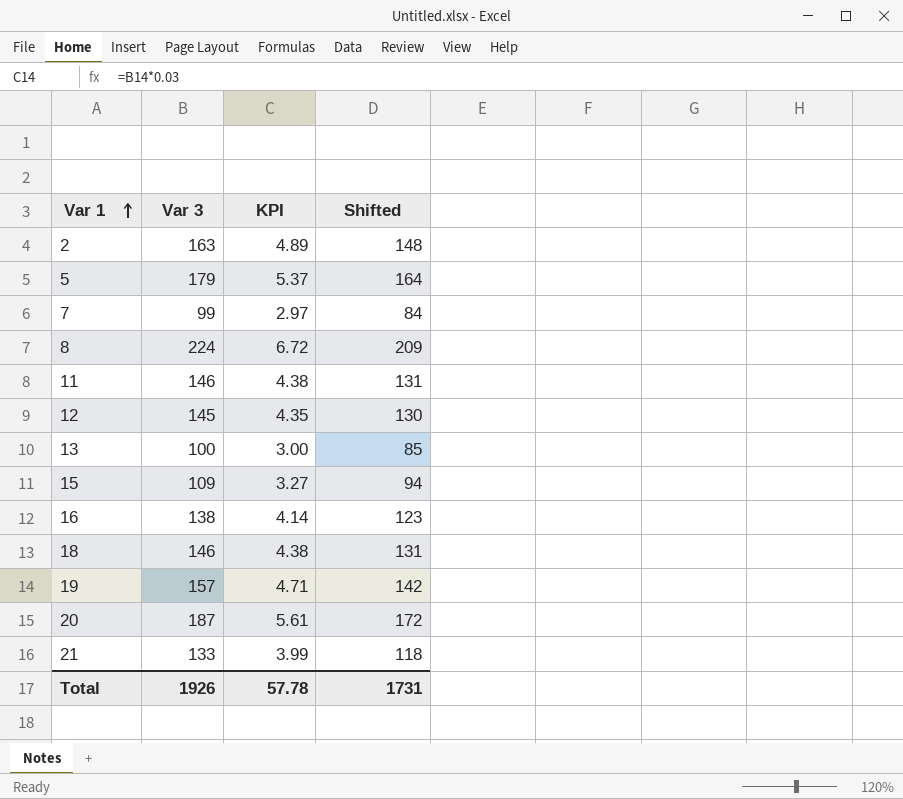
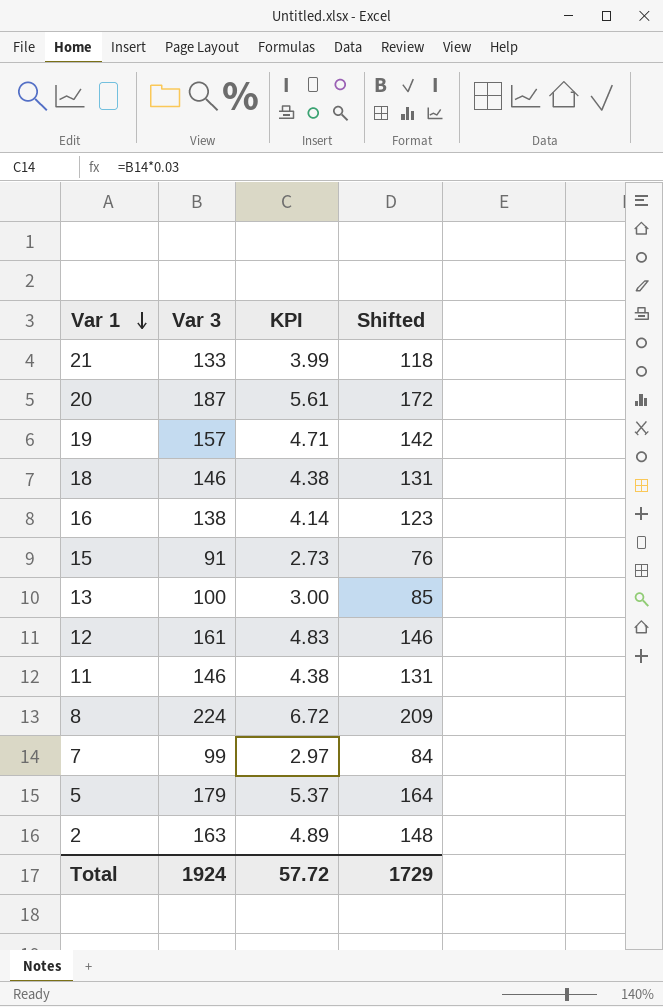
row order: Var 1 ascending -> Var 1 descending
15 | Var 3: 109 -> 91
15 | KPI: 3.27 -> 2.73
15 | Shifted: 94 -> 76
12 | Var 3: 145 -> 161
12 | KPI: 4.35 -> 4.83
12 | Shifted: 130 -> 146
Total | Var 3: 1926 -> 1924
Total | KPI: 57.78 -> 57.72
Total | Shifted: 1731 -> 1729

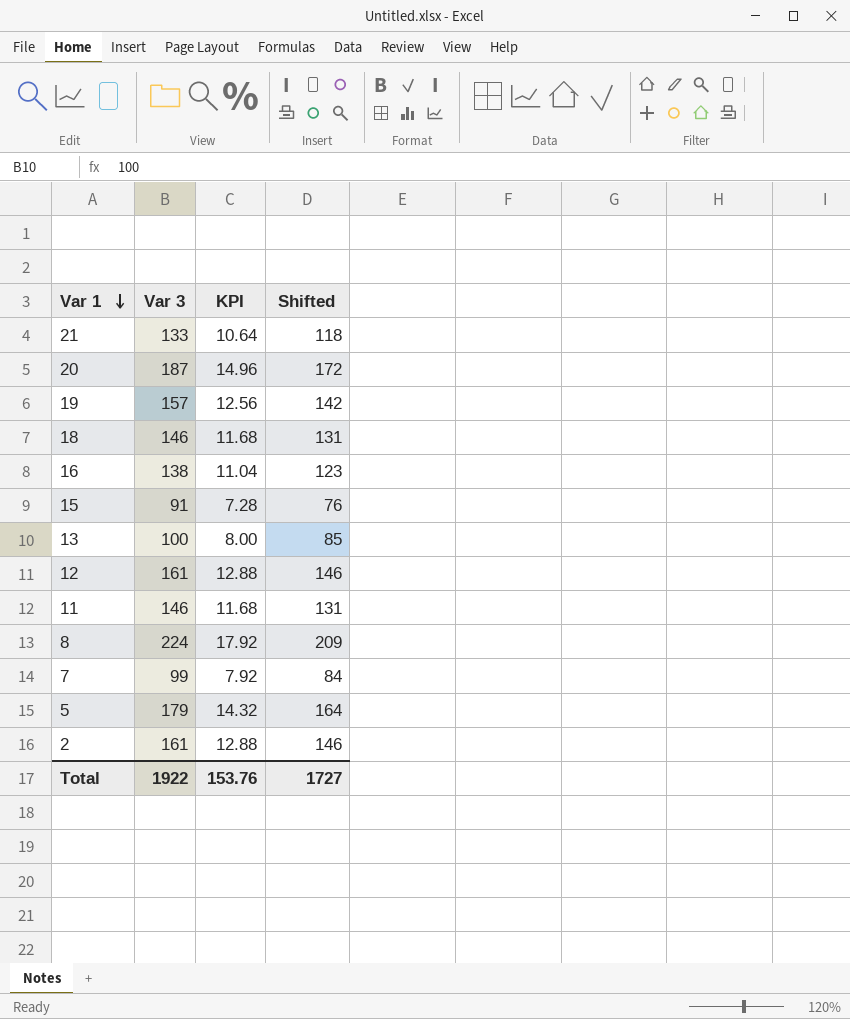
column KPI | formula: [Var 3] * 0.03 -> [Var 3] * 0.08
2 | Var 3: 163 -> 161
2 | Shifted: 148 -> 146
Total | Var 3: 1924 -> 1922
Total | KPI: 57.72 -> 153.76
Total | Shifted: 1729 -> 1727

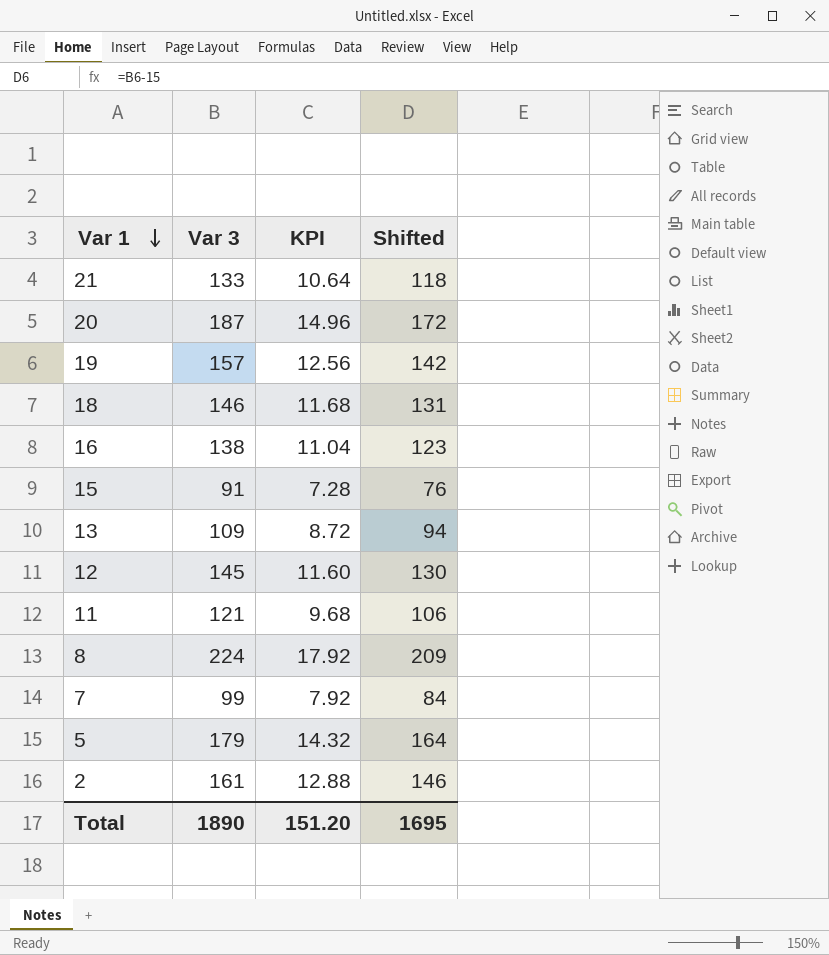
13 | Var 3: 100 -> 109
13 | KPI: 8.00 -> 8.72
13 | Shifted: 85 -> 94
12 | Var 3: 161 -> 145
12 | KPI: 12.88 -> 11.60
12 | Shifted: 146 -> 130
11 | Var 3: 146 -> 121
11 | KPI: 11.68 -> 9.68
11 | Shifted: 131 -> 106
Total | Var 3: 1922 -> 1890
Total | KPI: 153.76 -> 151.20
Total | Shifted: 1727 -> 1695

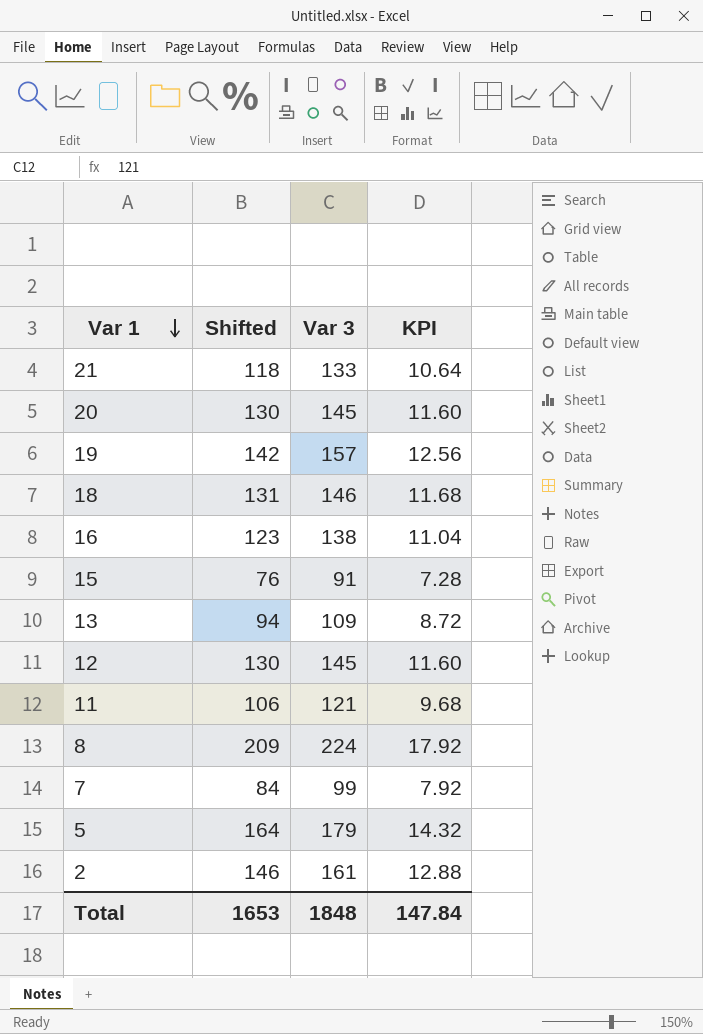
column Shifted | position: 4 -> 2
20 | Shifted: 172 -> 130
20 | Var 3: 187 -> 145
20 | KPI: 14.96 -> 11.60
Total | Shifted: 1695 -> 1653
Total | Var 3: 1890 -> 1848
Total | KPI: 151.20 -> 147.84

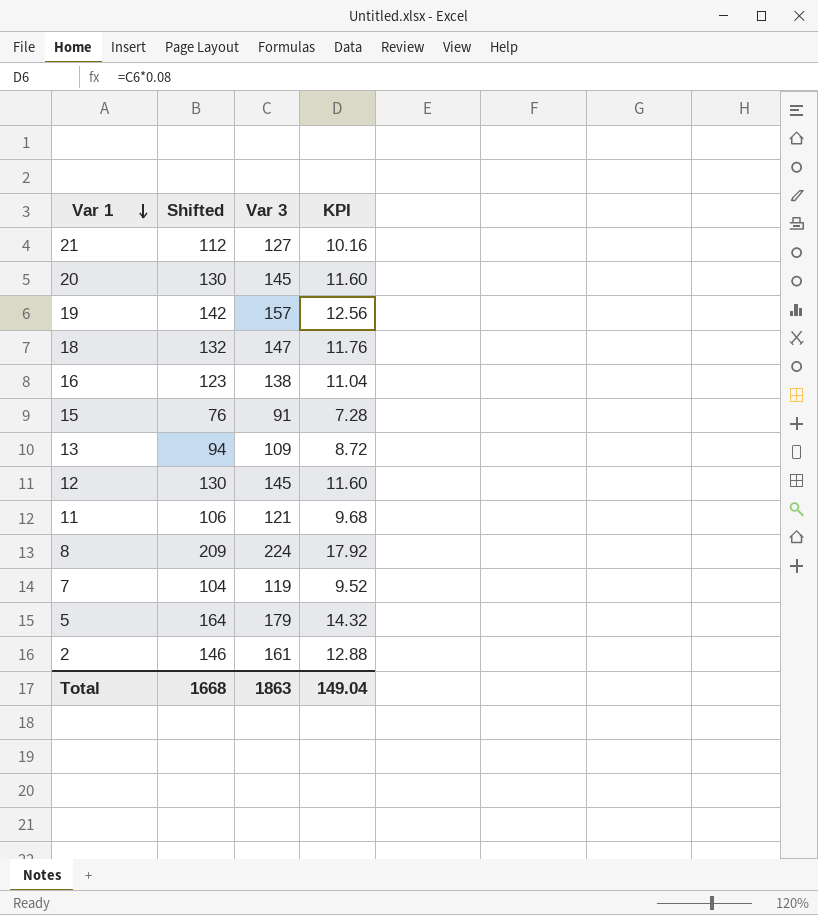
21 | Shifted: 118 -> 112
21 | Var 3: 133 -> 127
21 | KPI: 10.64 -> 10.16
18 | Shifted: 131 -> 132
18 | Var 3: 146 -> 147
18 | KPI: 11.68 -> 11.76
7 | Shifted: 84 -> 104
7 | Var 3: 99 -> 119
7 | KPI: 7.92 -> 9.52
Total | Shifted: 1653 -> 1668
Total | Var 3: 1848 -> 1863
Total | KPI: 147.84 -> 149.04

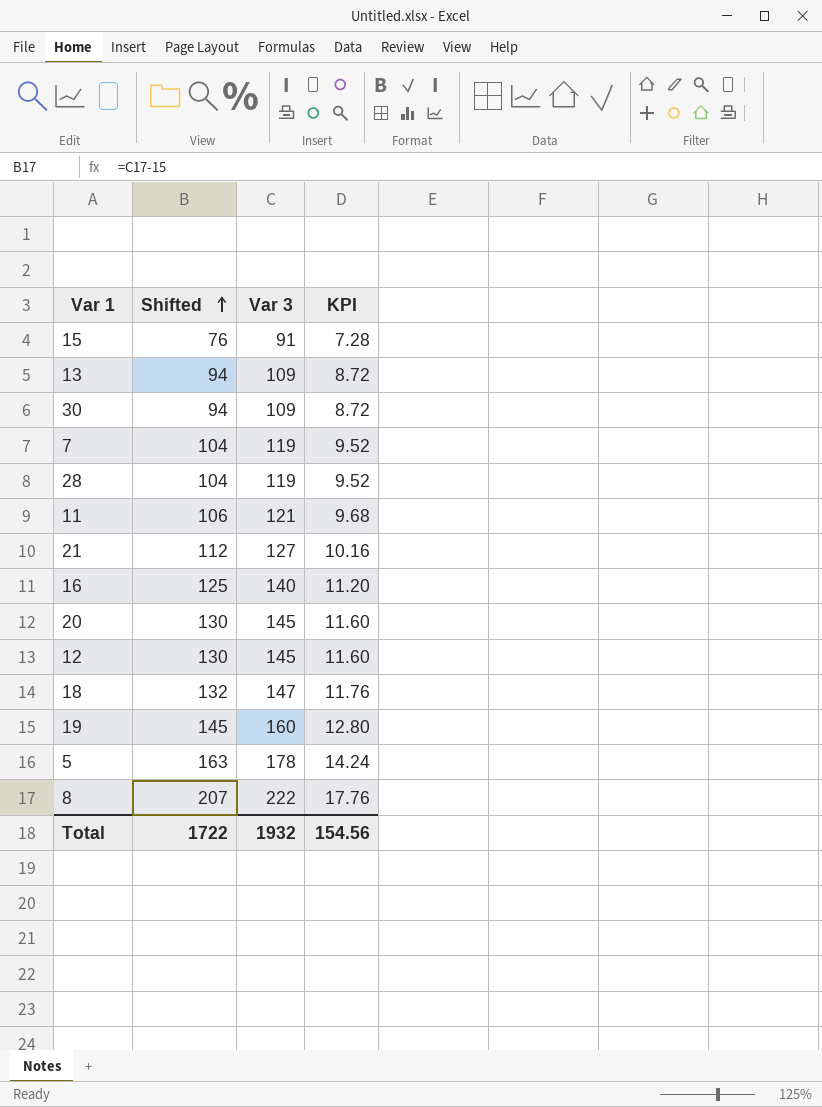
row order: Var 1 descending -> Shifted ascending
row 2: 146 | 161 | 12.88 -> none
row 30: none -> 94 | 109 | 8.72
row 28: none -> 104 | 119 | 9.52
16 | Shifted: 123 -> 125
16 | Var 3: 138 -> 140
16 | KPI: 11.04 -> 11.20
19 | Shifted: 142 -> 145
19 | Var 3: 157 -> 160
19 | KPI: 12.56 -> 12.80
5 | Shifted: 164 -> 163
5 | Var 3: 179 -> 178
5 | KPI: 14.32 -> 14.24
8 | Shifted: 209 -> 207
8 | Var 3: 224 -> 222
8 | KPI: 17.92 -> 17.76
Total | Shifted: 1668 -> 1722
Total | Var 3: 1863 -> 1932
Total | KPI: 149.04 -> 154.56

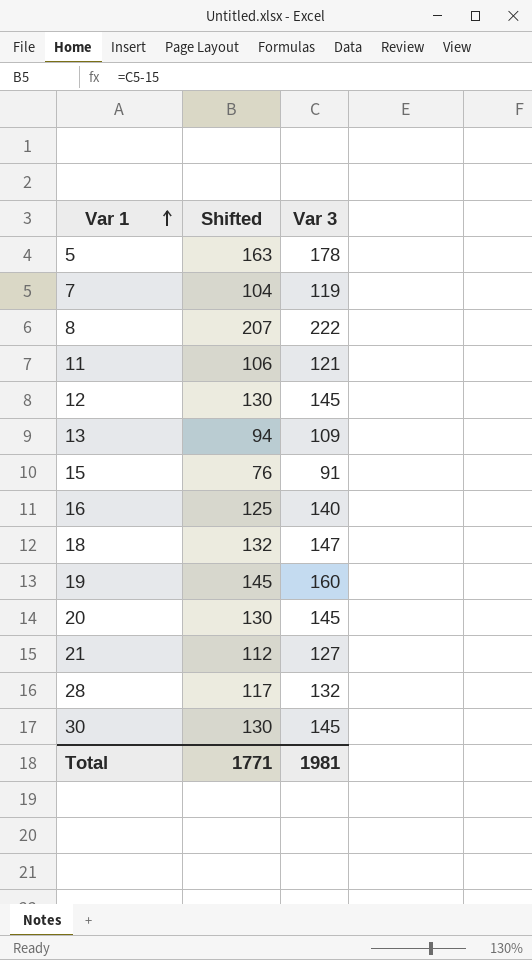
row order: Shifted ascending -> Var 1 ascending
column KPI | formula: [Var 3] * 0.08 -> none
28 | Shifted: 104 -> 117
28 | Var 3: 119 -> 132
30 | Shifted: 94 -> 130
30 | Var 3: 109 -> 145
Total | Shifted: 1722 -> 1771
Total | Var 3: 1932 -> 1981

